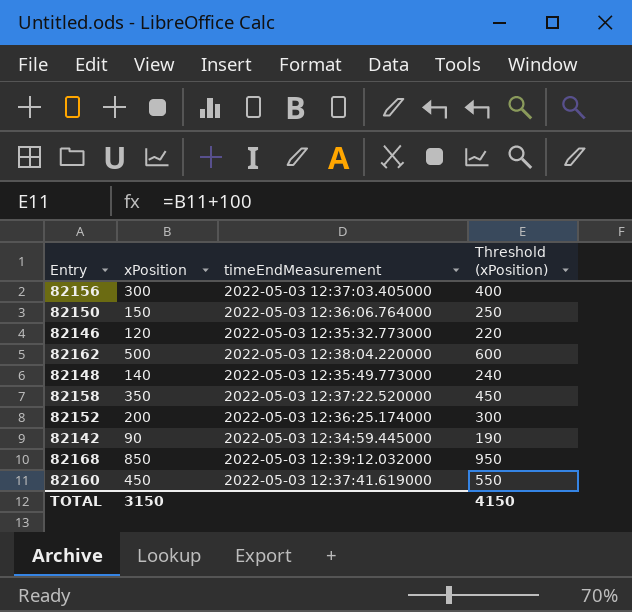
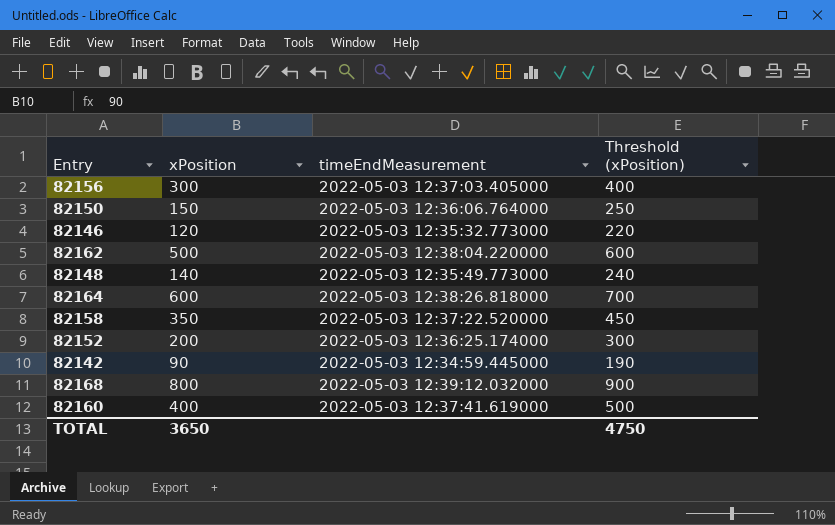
row 82164: none -> 600 | 2022-05-03 12:38:26.818000 | 700
82168 | xPosition: 850 -> 800
82168 | Threshold (xPosition): 950 -> 900
82160 | xPosition: 450 -> 400
82160 | Threshold (xPosition): 550 -> 500
TOTAL | xPosition: 3150 -> 3650
TOTAL | Threshold (xPosition): 4150 -> 4750

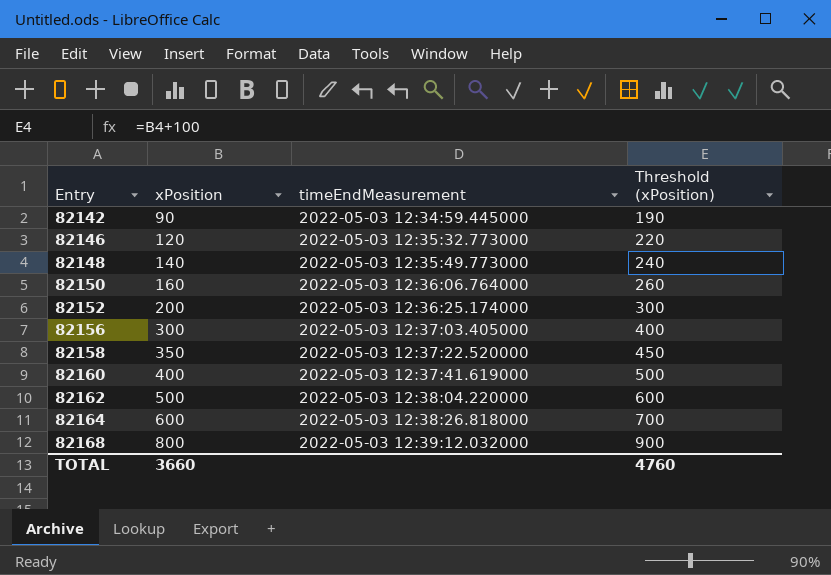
row order: none -> Entry ascending
82150 | xPosition: 150 -> 160
82150 | Threshold (xPosition): 250 -> 260
TOTAL | xPosition: 3650 -> 3660
TOTAL | Threshold (xPosition): 4750 -> 4760

